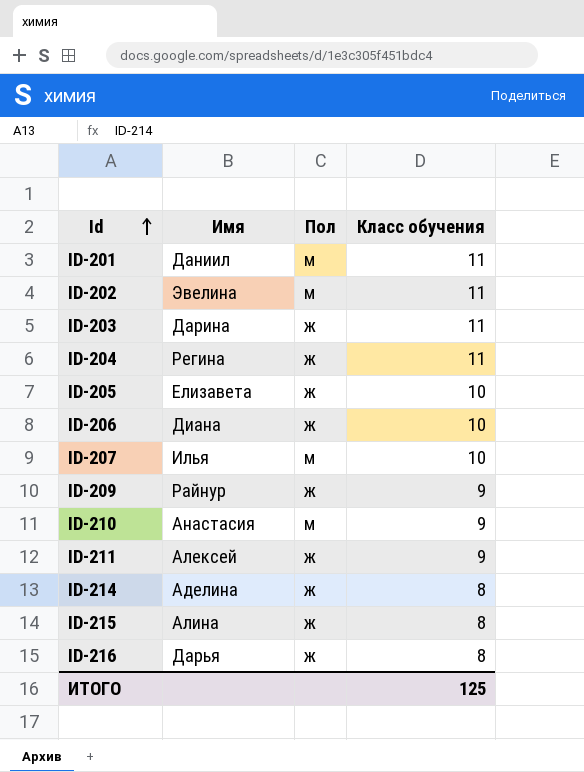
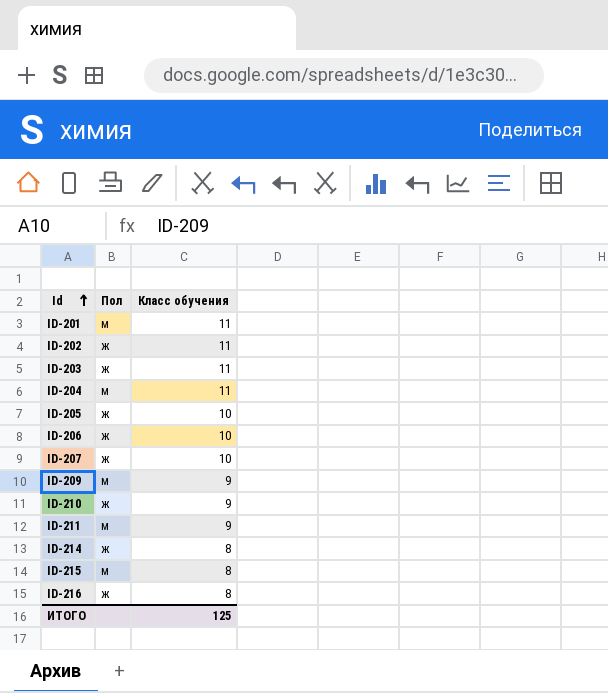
column Имя | position: 2 -> none
ID-202 | Пол: м -> ж
ID-204 | Пол: ж -> м
ID-207 | Пол: м -> ж
ID-209 | Пол: ж -> м
ID-210 | Пол: м -> ж
ID-211 | Пол: ж -> м
ID-215 | Пол: ж -> м

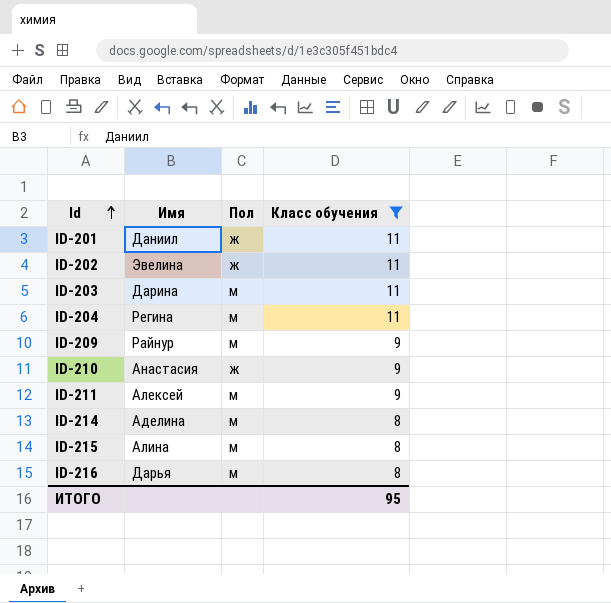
filter: none -> Класс обучения != 10
column Имя | position: none -> 2
ID-201 | Пол: м -> ж
ID-203 | Пол: ж -> м
ID-214 | Пол: ж -> м
ID-216 | Пол: ж -> м
ИТОГО | Класс обучения: 125 -> 95

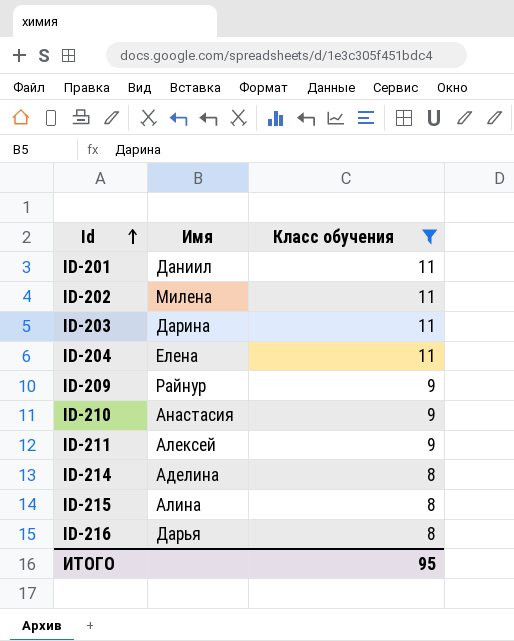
column Пол | position: 3 -> none
ID-202 | Имя: Эвелина -> Милена
ID-204 | Имя: Регина -> Елена

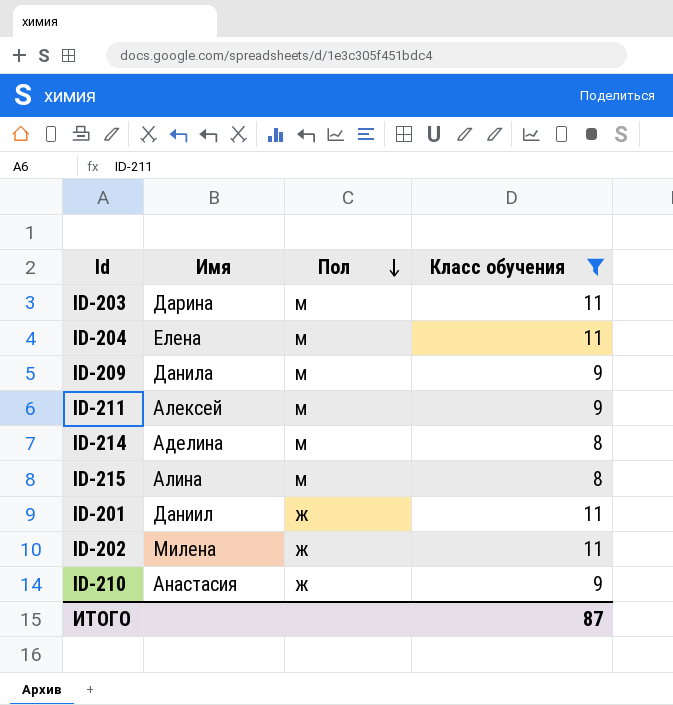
row order: Id ascending -> Пол descending
column Пол | position: none -> 3
row ID-216: Дарья | 8 -> none
ID-209 | Имя: Райнур -> Данила
ИТОГО | Класс обучения: 95 -> 87

